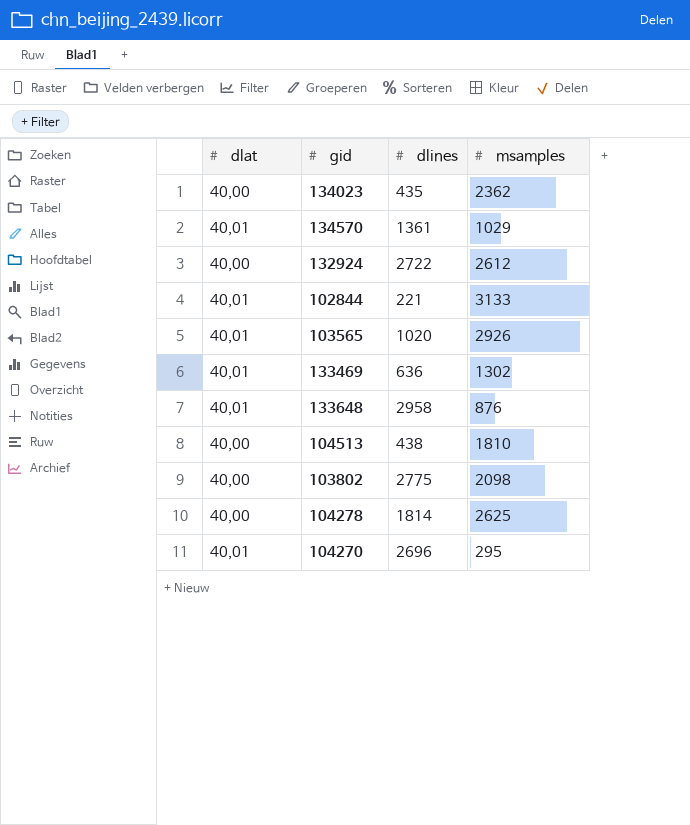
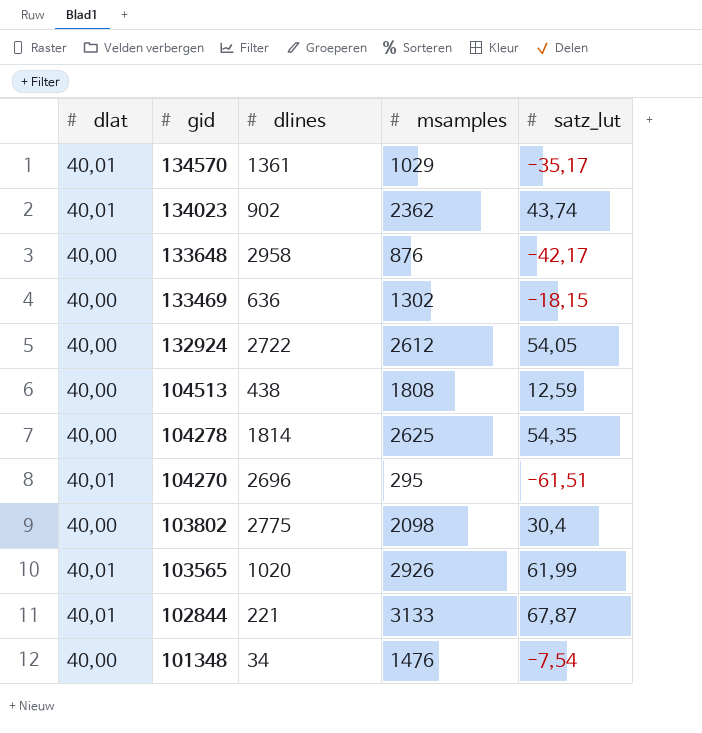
row order: none -> gid descending
column satz_lut | position: none -> 5
134023 | dlat: 40,00 -> 40,01
134023 | dlines: 435 -> 902
133648 | dlat: 40,01 -> 40,00
133469 | dlat: 40,01 -> 40,00
104513 | msamples: 1810 -> 1808
row 101348: none -> 40,00 | 34 | 1476 | -7,54

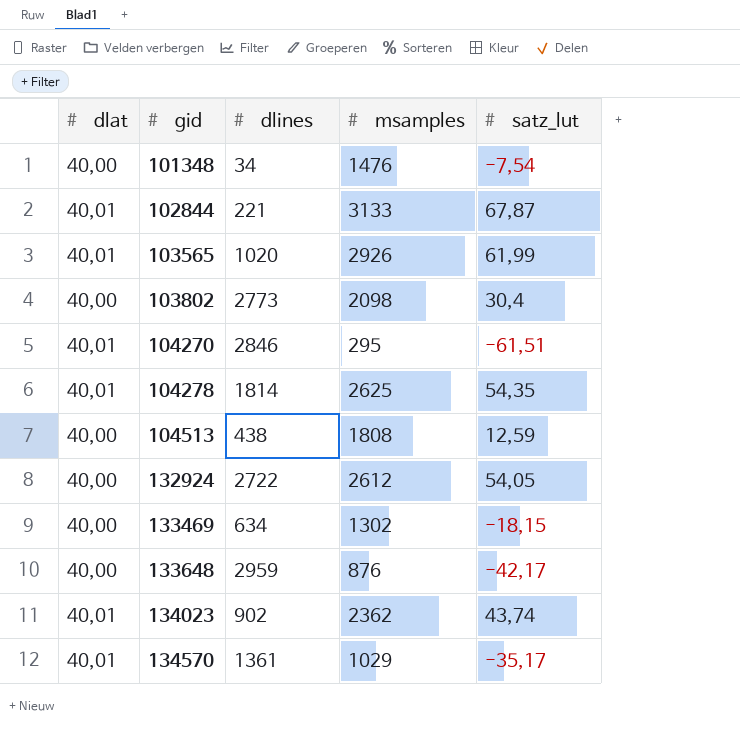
row order: gid descending -> gid ascending
103802 | dlines: 2775 -> 2773
104270 | dlines: 2696 -> 2846
104278 | dlat: 40,00 -> 40,01
133469 | dlines: 636 -> 634
133648 | dlines: 2958 -> 2959

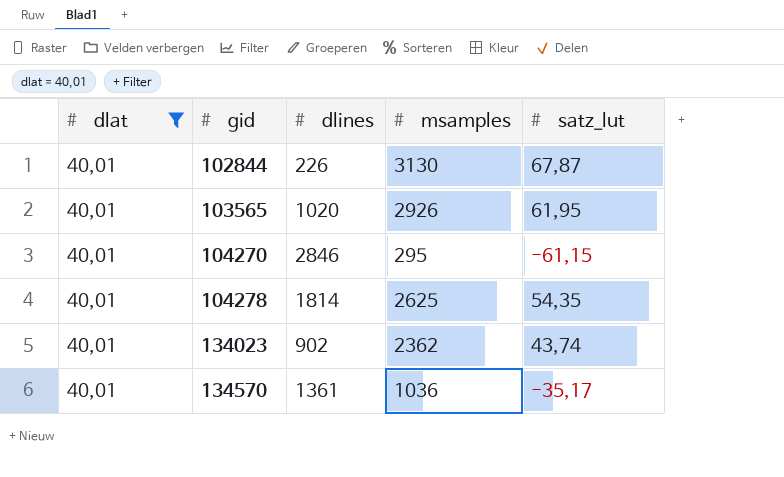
filter: none -> dlat = 40,01
102844 | dlines: 221 -> 226
102844 | msamples: 3133 -> 3130
103565 | satz_lut: 61,99 -> 61,95
104270 | satz_lut: -61,51 -> -61,15
134570 | msamples: 1029 -> 1036

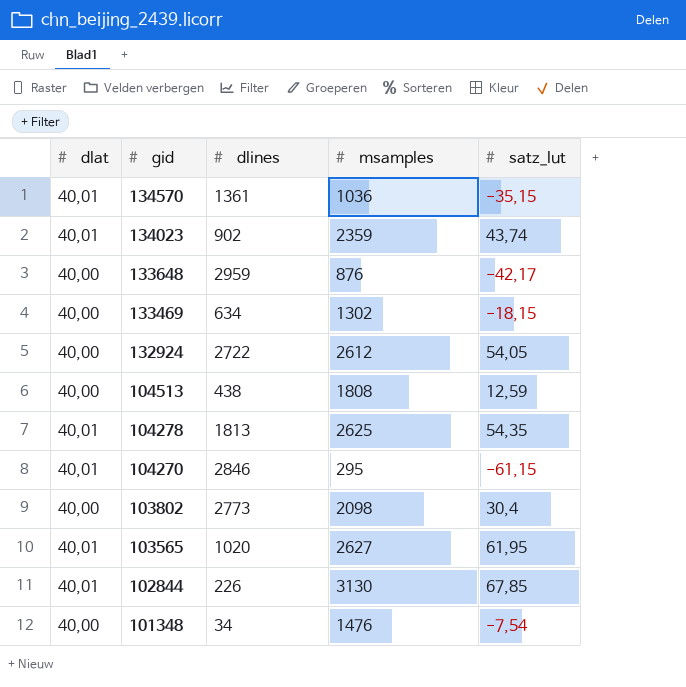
filter: dlat = 40,01 -> none
row order: gid ascending -> gid descending
134570 | satz_lut: -35,17 -> -35,15
134023 | msamples: 2362 -> 2359
104278 | dlines: 1814 -> 1813
103565 | msamples: 2926 -> 2627
102844 | satz_lut: 67,87 -> 67,85

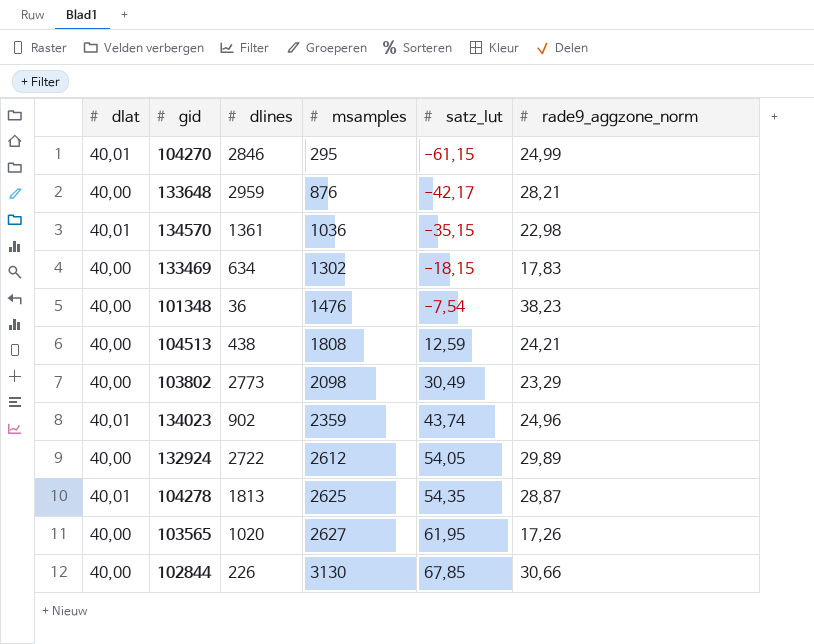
row order: gid descending -> msamples ascending
column rade9_aggzone_norm | position: none -> 6
101348 | dlines: 34 -> 36
103802 | satz_lut: 30,4 -> 30,49
103565 | dlat: 40,01 -> 40,00
102844 | dlat: 40,01 -> 40,00

